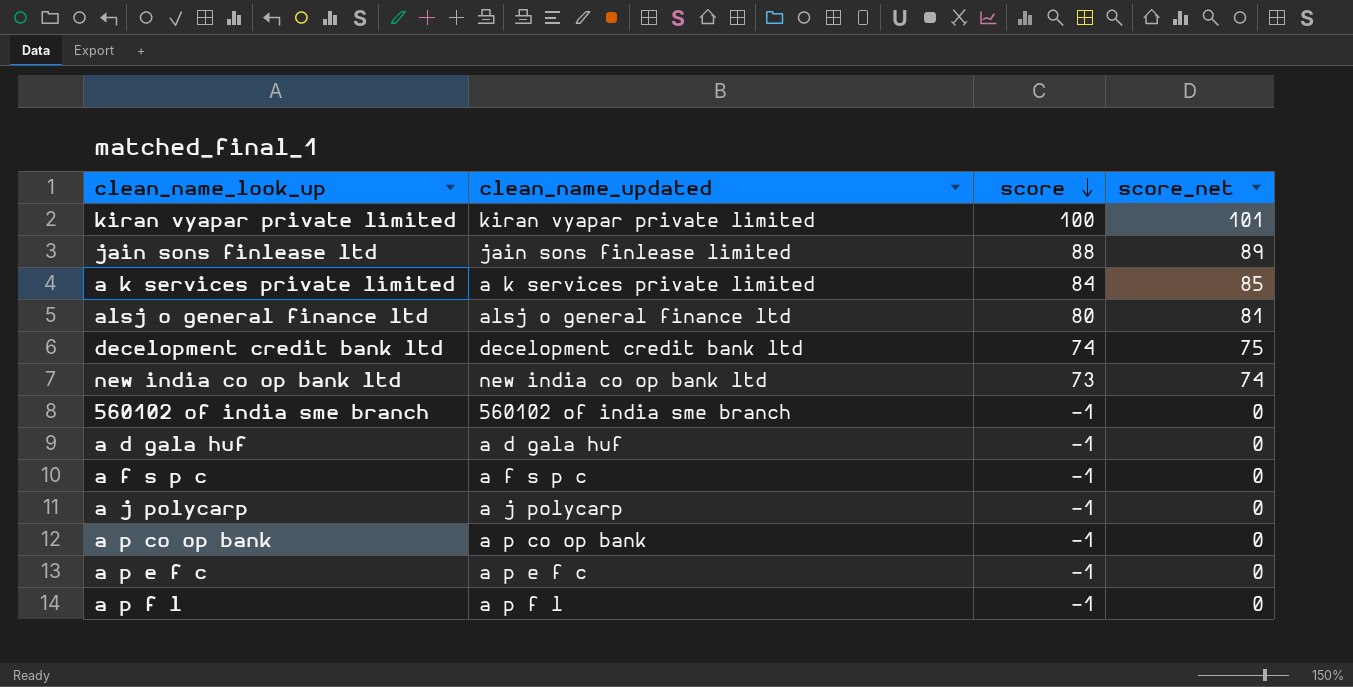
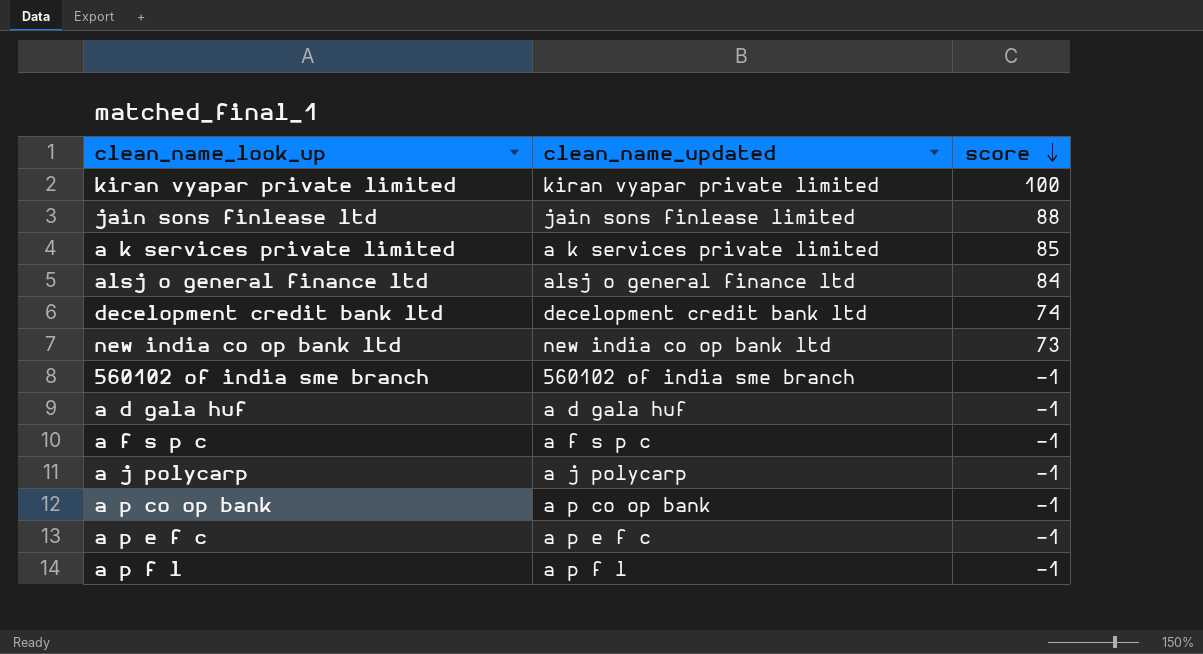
column score_net | formula: [score] + 1 -> none
a k services private limited | score: 84 -> 85
alsj o general finance ltd | score: 80 -> 84

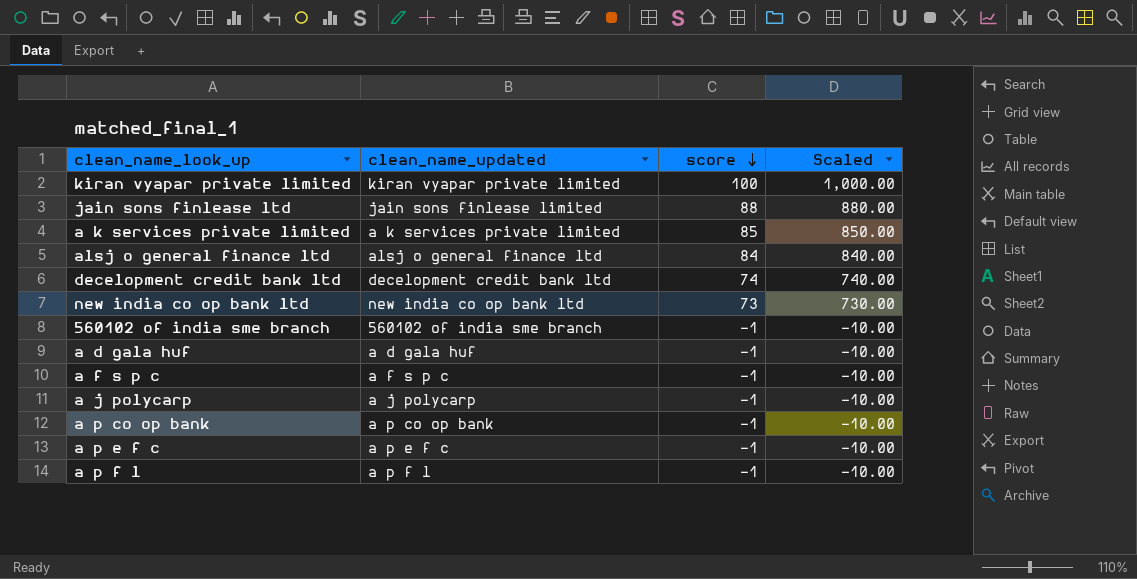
column Scaled | formula: none -> [score] * 10

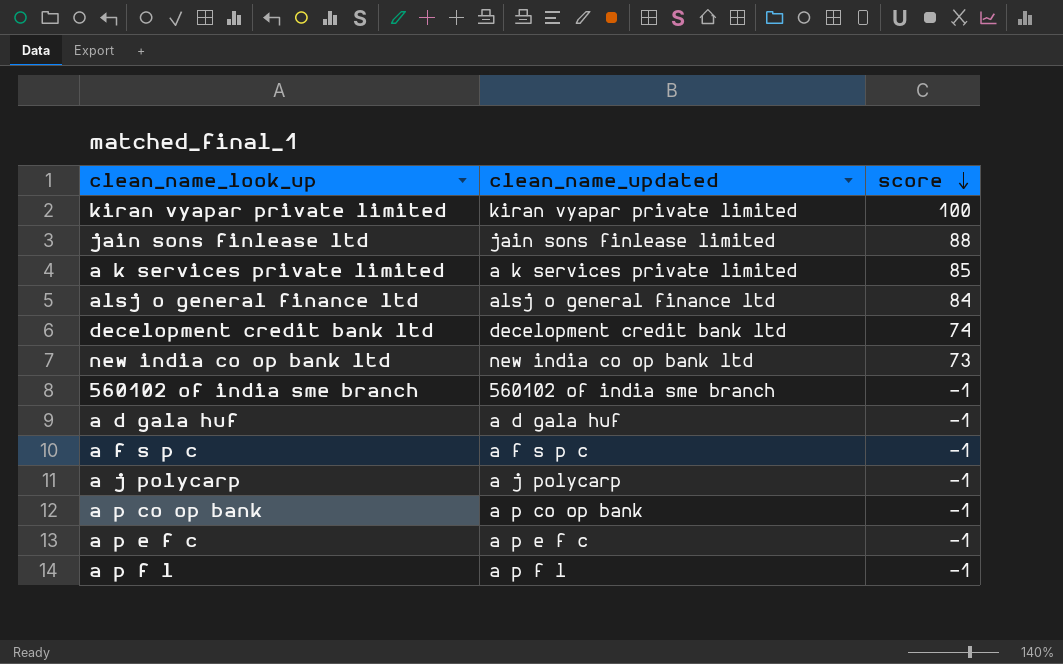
column Scaled | formula: [score] * 10 -> none

